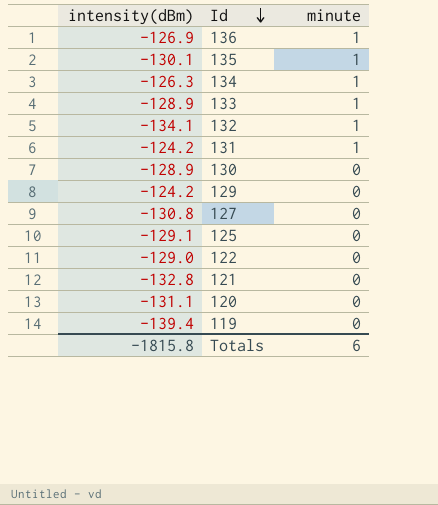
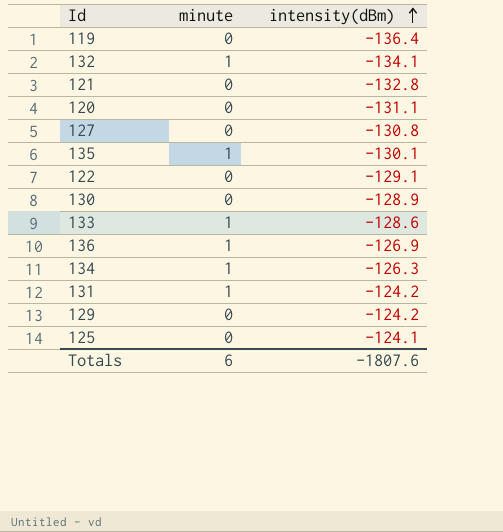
row order: Id descending -> intensity(dBm) ascending
column intensity(dBm) | position: 1 -> 3
119 | intensity(dBm): -139.4 -> -136.4
122 | intensity(dBm): -129.0 -> -129.1
133 | intensity(dBm): -128.9 -> -128.6
125 | intensity(dBm): -129.1 -> -124.1
Totals | intensity(dBm): -1815.8 -> -1807.6

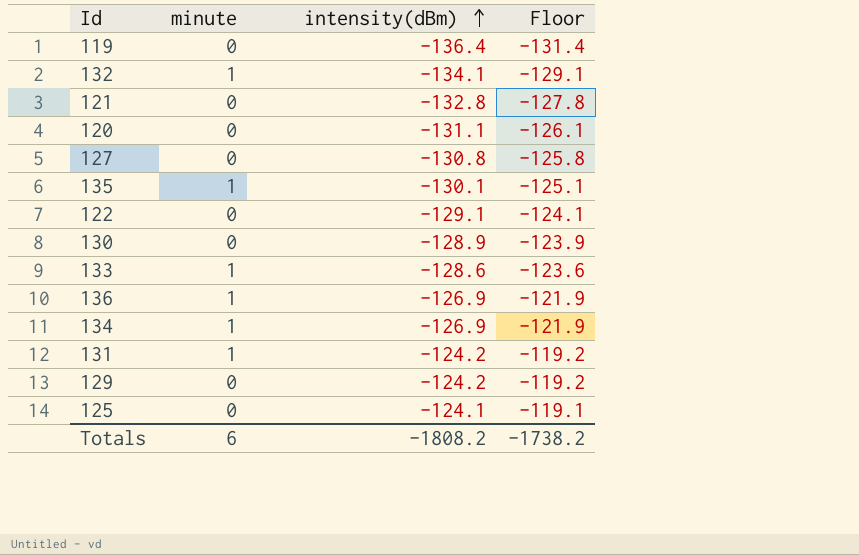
column Floor | formula: none -> [intensity(dBm)] + 5
134 | intensity(dBm): -126.3 -> -126.9
Totals | intensity(dBm): -1807.6 -> -1808.2

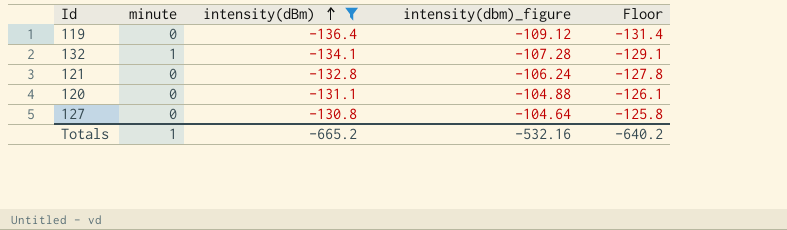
filter: none -> intensity(dBm) <= -130.8
column intensity(dbm)_figure | formula: none -> [intensity(dBm)] * 0.8
Totals | minute: 6 -> 1
Totals | intensity(dBm): -1808.2 -> -665.2
Totals | Floor: -1738.2 -> -640.2

